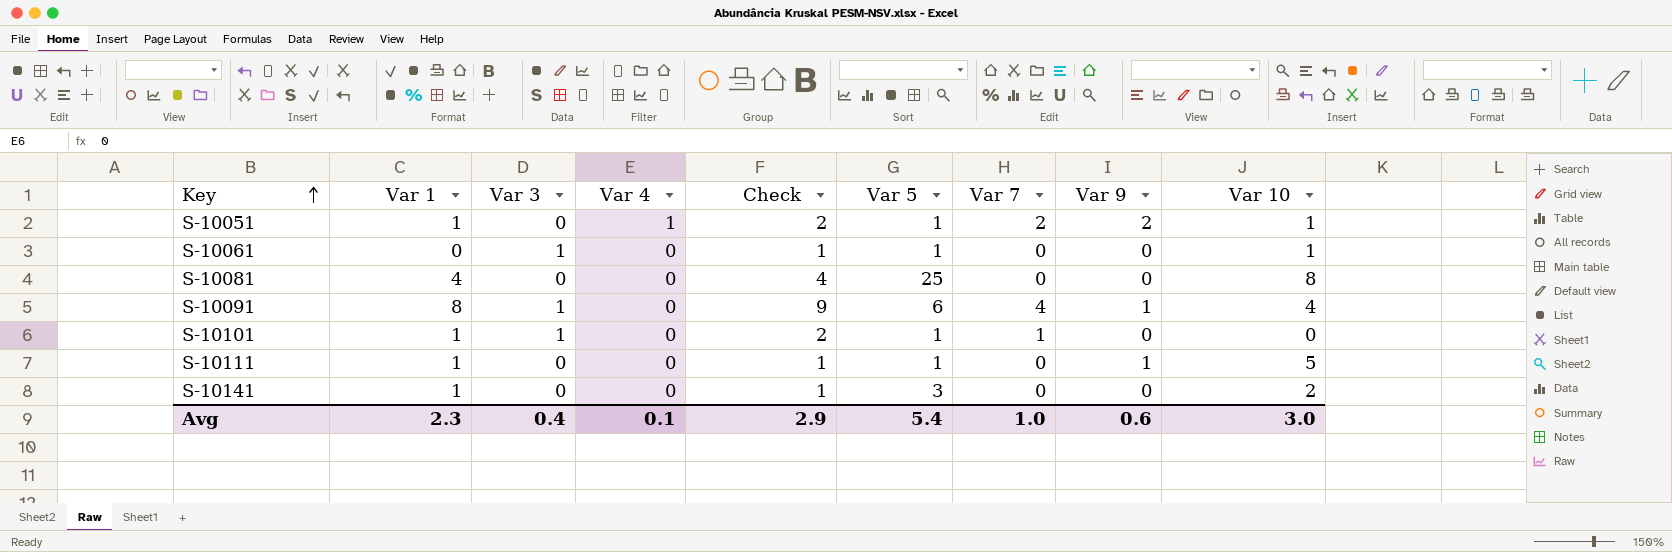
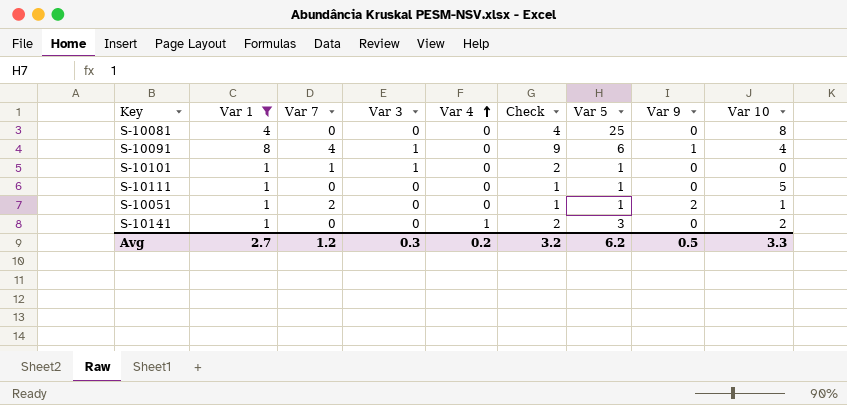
filter: none -> Var 1 != 0
row order: Key ascending -> Var 4 ascending
column Var 7 | position: 7 -> 3
S-10111 | Var 9: 1 -> 0
S-10051 | Var 4: 1 -> 0
S-10051 | Check: 2 -> 1
S-10141 | Var 4: 0 -> 1
S-10141 | Check: 1 -> 2
Avg | Var 1: 2.3 -> 2.7
Avg | Var 7: 1.0 -> 1.2
Avg | Var 3: 0.4 -> 0.3
Avg | Var 4: 0.1 -> 0.2
Avg | Check: 2.9 -> 3.2
Avg | Var 5: 5.4 -> 6.2
Avg | Var 9: 0.6 -> 0.5
Avg | Var 10: 3.0 -> 3.3

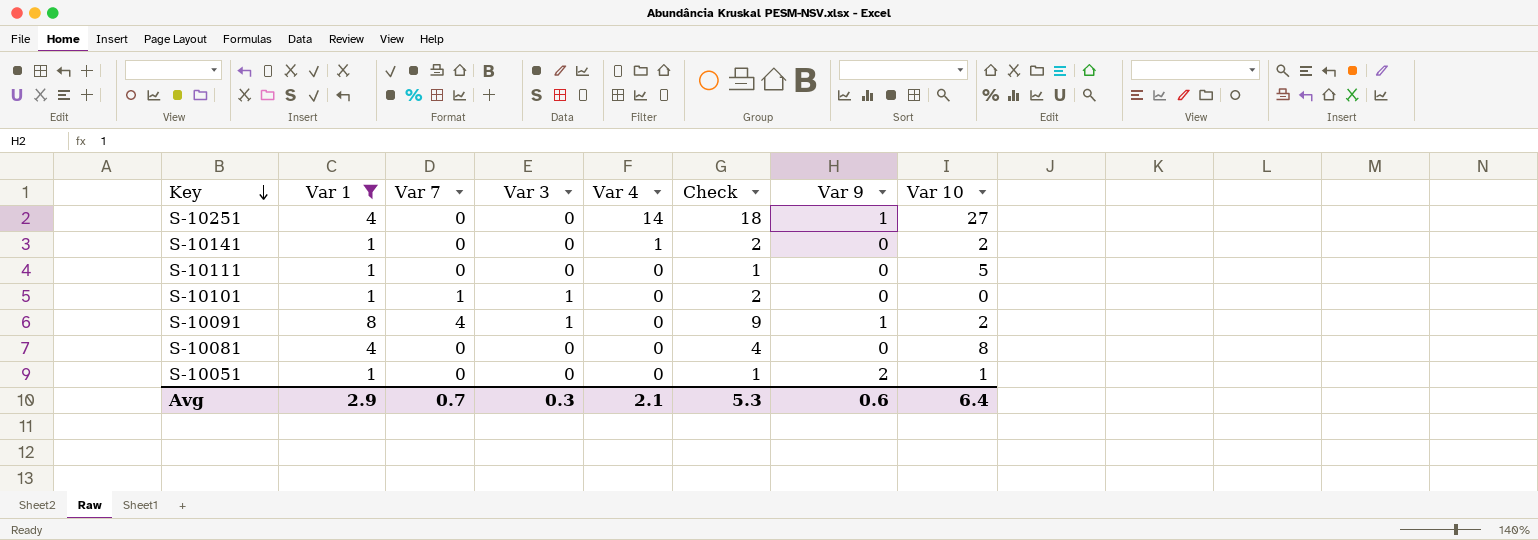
row order: Var 4 ascending -> Key descending
column Var 5 | position: 7 -> none
row S-10251: none -> 4 | 0 | 0 | 14 | 18 | 1 | 27
S-10091 | Var 10: 4 -> 2
S-10051 | Var 7: 2 -> 0
Avg | Var 1: 2.7 -> 2.9
Avg | Var 7: 1.2 -> 0.7
Avg | Var 4: 0.2 -> 2.1
Avg | Check: 3.2 -> 5.3
Avg | Var 9: 0.5 -> 0.6
Avg | Var 10: 3.3 -> 6.4

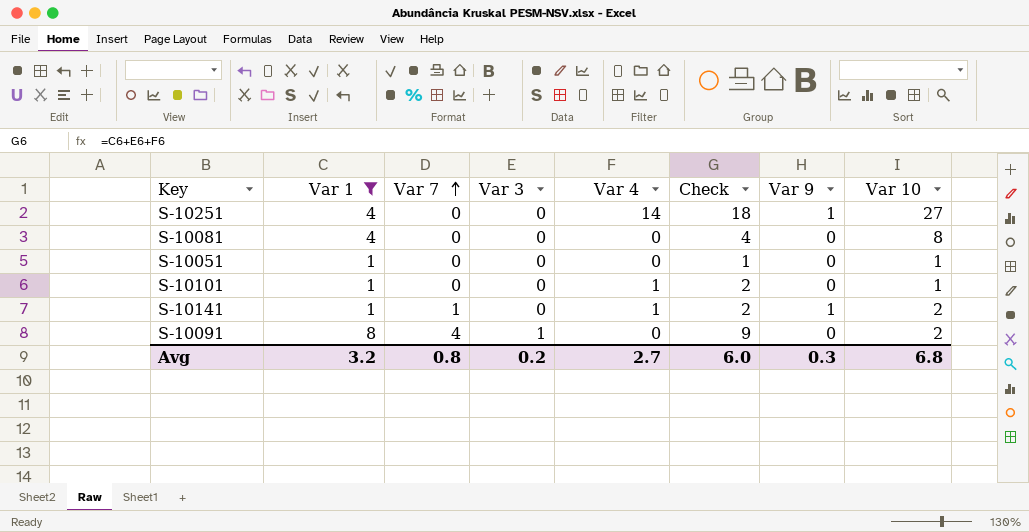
row order: Key descending -> Var 7 ascending
row S-10111: 1 | 0 | 0 | 0 | 1 | 0 | 5 -> none
S-10051 | Var 9: 2 -> 0
S-10101 | Var 7: 1 -> 0
S-10101 | Var 3: 1 -> 0
S-10101 | Var 4: 0 -> 1
S-10101 | Var 10: 0 -> 1
S-10141 | Var 7: 0 -> 1
S-10141 | Var 9: 0 -> 1
S-10091 | Var 9: 1 -> 0
Avg | Var 1: 2.9 -> 3.2
Avg | Var 7: 0.7 -> 0.8
Avg | Var 3: 0.3 -> 0.2
Avg | Var 4: 2.1 -> 2.7
Avg | Check: 5.3 -> 6.0
Avg | Var 9: 0.6 -> 0.3
Avg | Var 10: 6.4 -> 6.8

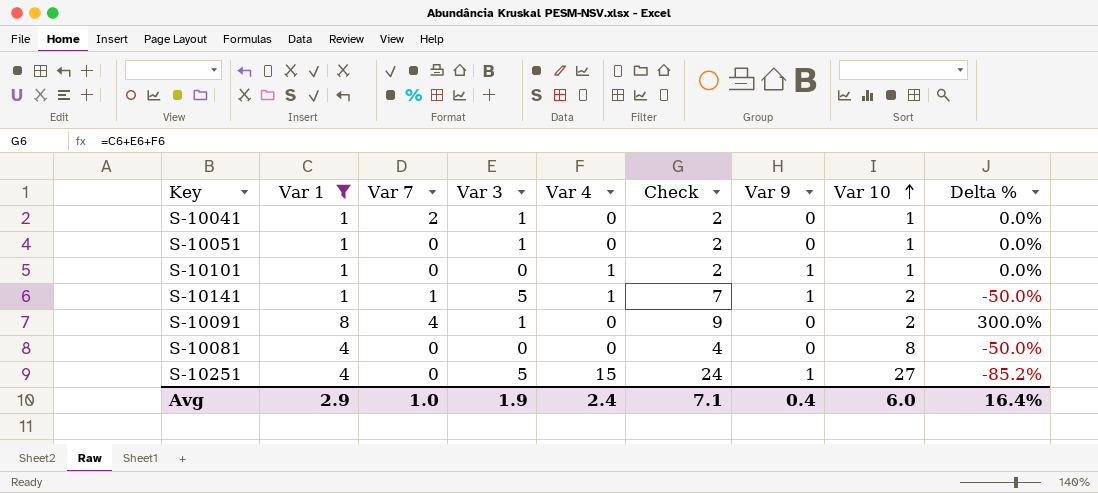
row order: Var 7 ascending -> Var 10 ascending
column Delta % | formula: none -> ([Var 1] - [Var 10]) / [Var 10]
row S-10041: none -> 1 | 2 | 1 | 0 | 2 | 0 | 1 | 0.0%
S-10051 | Var 3: 0 -> 1
S-10051 | Check: 1 -> 2
S-10101 | Var 9: 0 -> 1
S-10141 | Var 3: 0 -> 5
S-10141 | Check: 2 -> 7
S-10251 | Var 3: 0 -> 5
S-10251 | Var 4: 14 -> 15
S-10251 | Check: 18 -> 24
Avg | Var 1: 3.2 -> 2.9
Avg | Var 7: 0.8 -> 1.0
Avg | Var 3: 0.2 -> 1.9
Avg | Var 4: 2.7 -> 2.4
Avg | Check: 6.0 -> 7.1
Avg | Var 9: 0.3 -> 0.4
Avg | Var 10: 6.8 -> 6.0

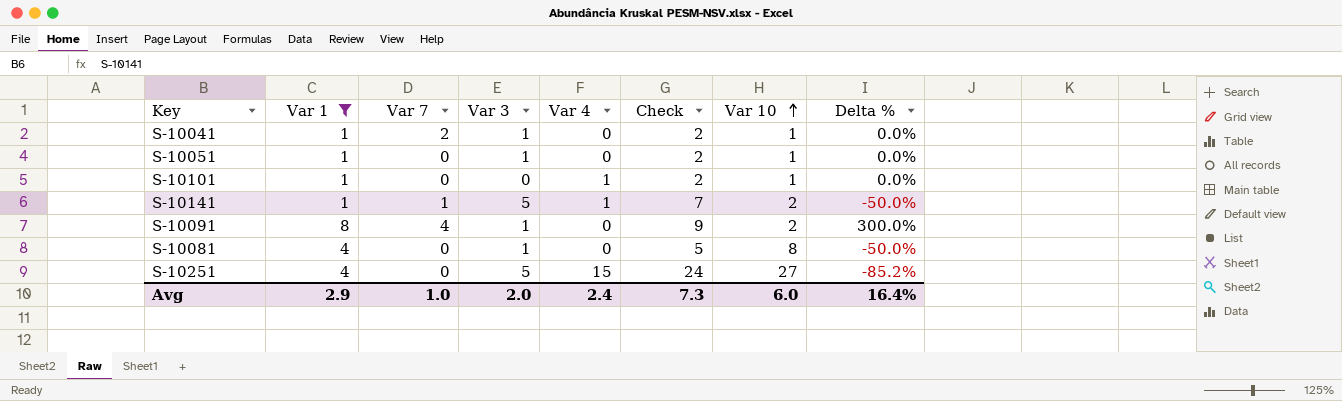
column Var 9 | position: 7 -> none
S-10081 | Var 3: 0 -> 1
S-10081 | Check: 4 -> 5
Avg | Var 3: 1.9 -> 2.0
Avg | Check: 7.1 -> 7.3

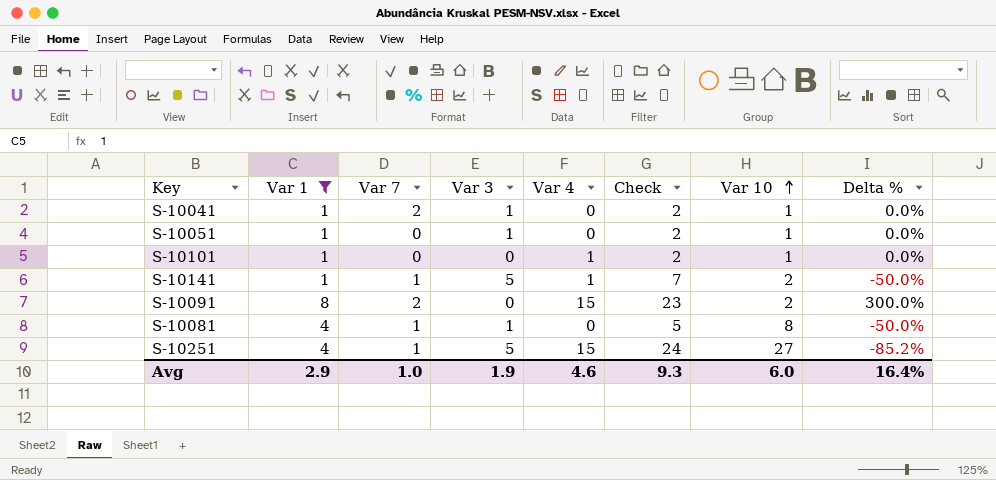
S-10091 | Var 7: 4 -> 2
S-10091 | Var 3: 1 -> 0
S-10091 | Var 4: 0 -> 15
S-10091 | Check: 9 -> 23
S-10081 | Var 7: 0 -> 1
S-10251 | Var 7: 0 -> 1
Avg | Var 3: 2.0 -> 1.9
Avg | Var 4: 2.4 -> 4.6
Avg | Check: 7.3 -> 9.3

